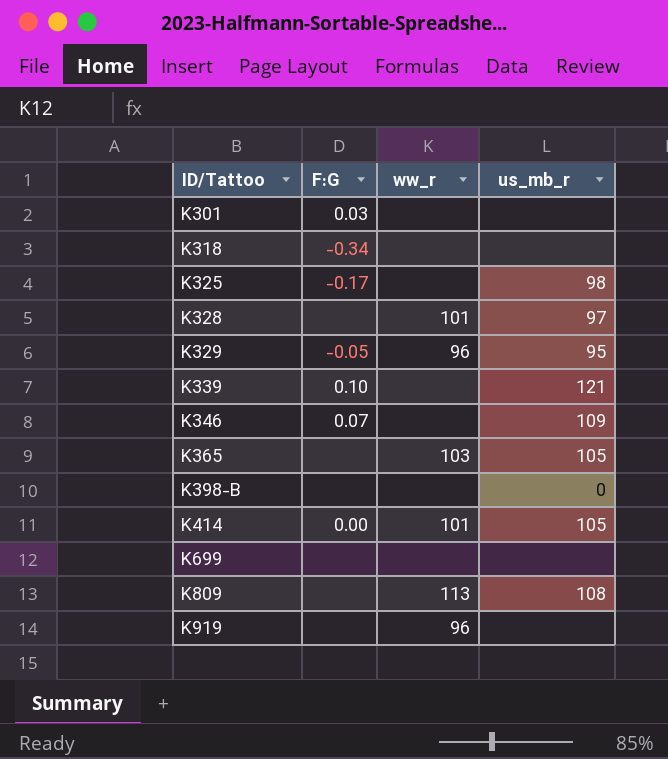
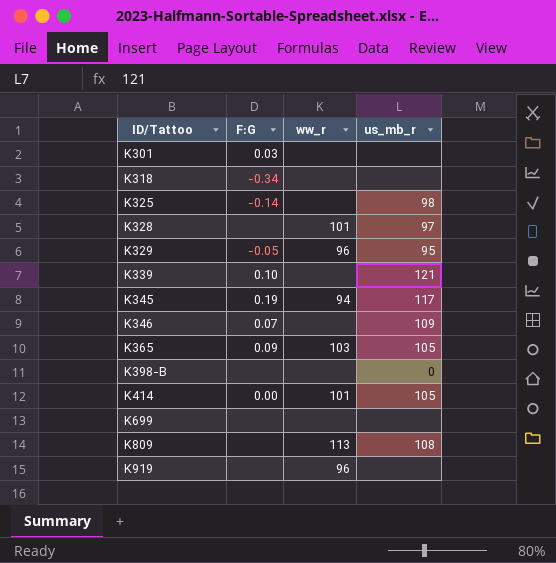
K325 | F:G: -0.17 -> -0.14
row K345: none -> 0.19 | 94 | 117
K365 | F:G: none -> 0.09

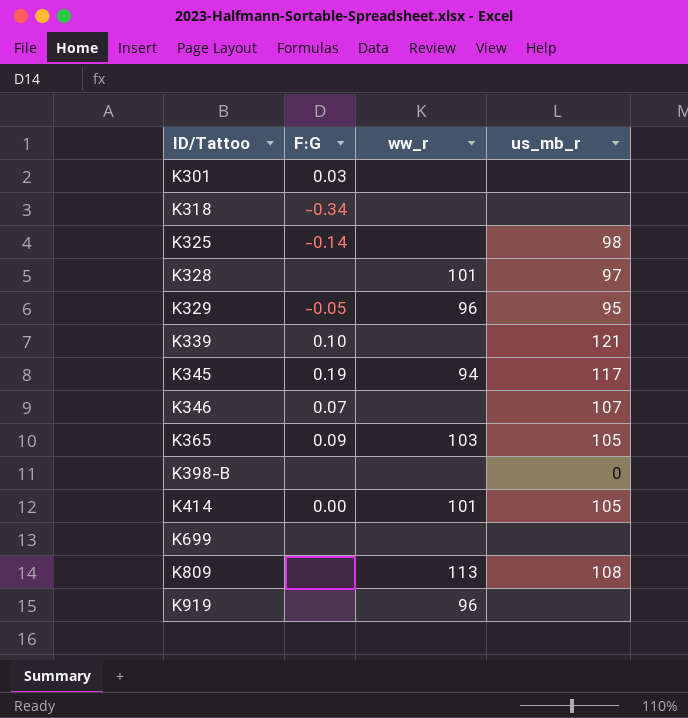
K346 | us_mb_r: 109 -> 107

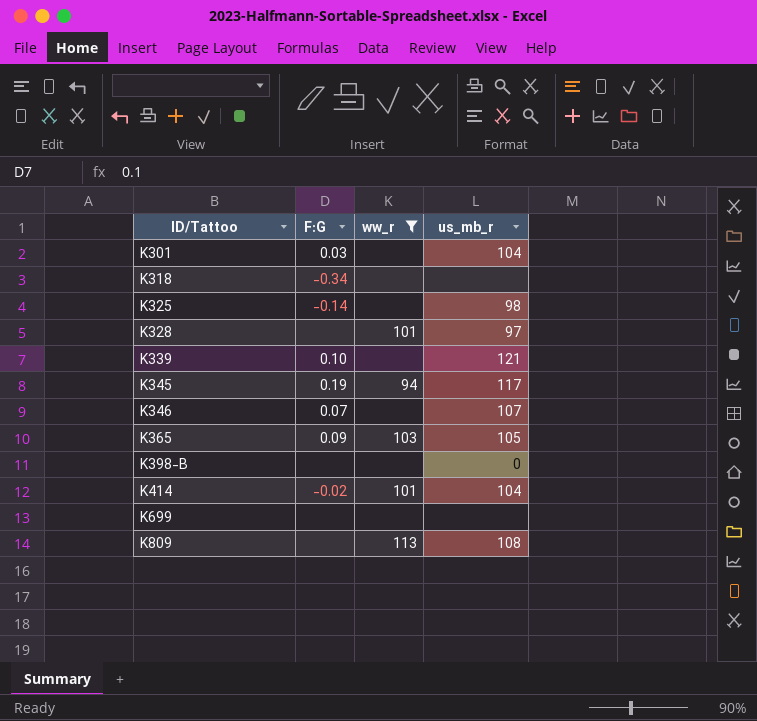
filter: none -> ww_r != 96
K301 | us_mb_r: none -> 104
K414 | F:G: 0.00 -> -0.02
K414 | us_mb_r: 105 -> 104

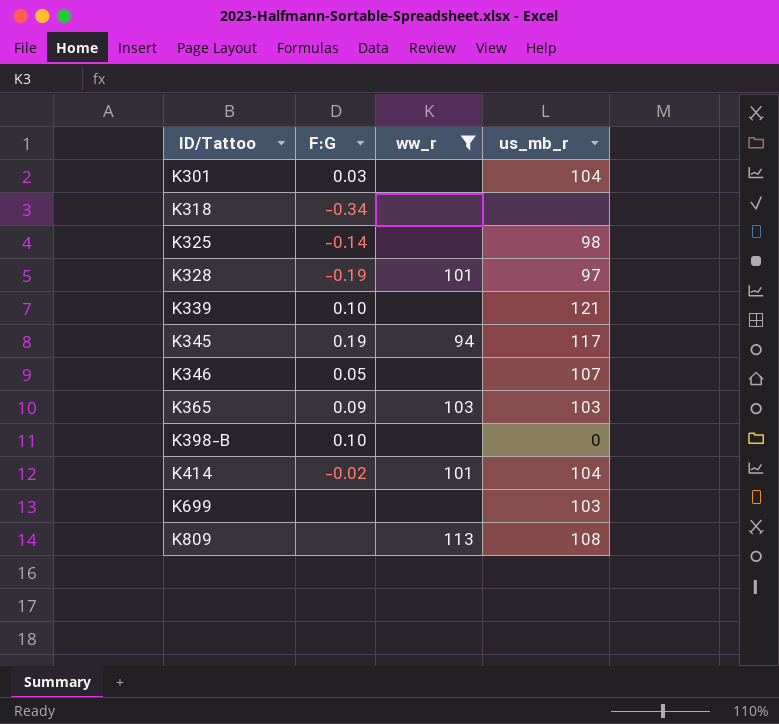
K328 | F:G: none -> -0.19
K346 | F:G: 0.07 -> 0.05
K365 | us_mb_r: 105 -> 103
K398-B | F:G: none -> 0.10
K699 | us_mb_r: none -> 103

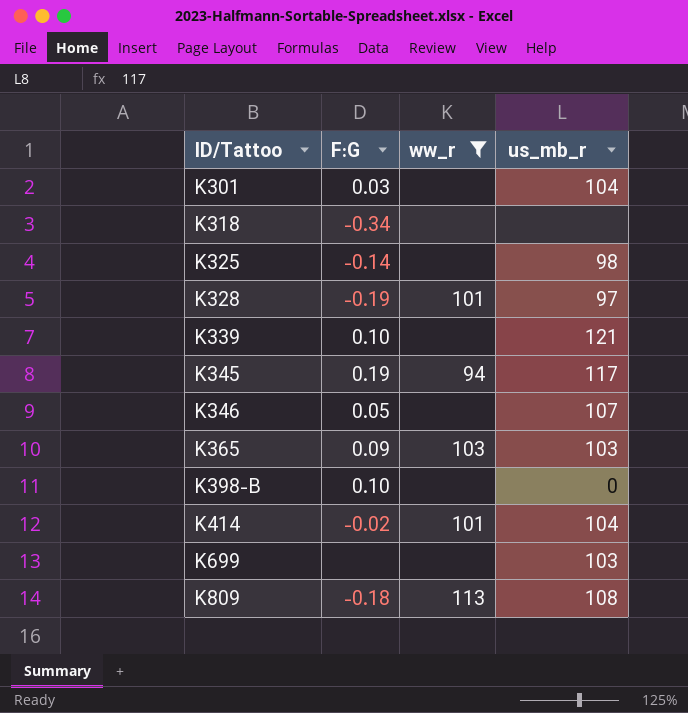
K809 | F:G: none -> -0.18

